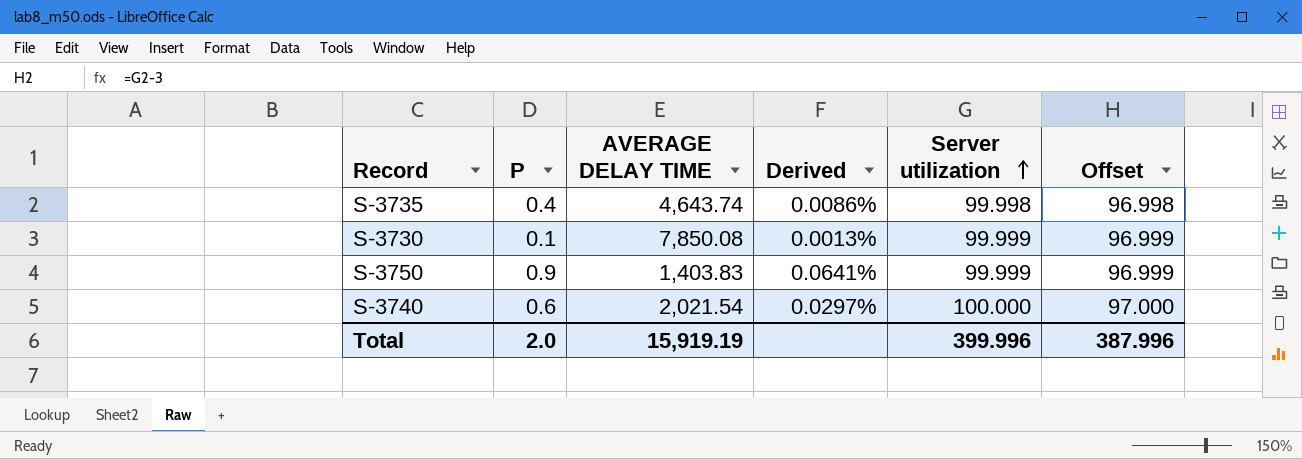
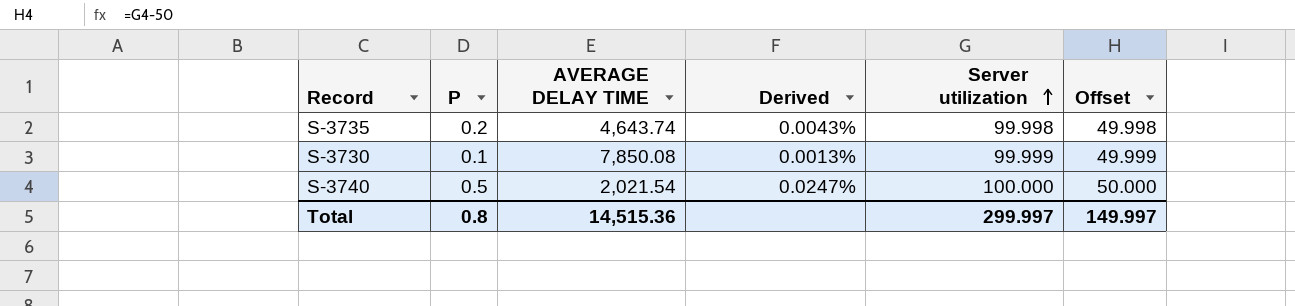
column Offset | formula: [Server utilization] - 3 -> [Server utilization] - 50
row S-3750: 0.9 | 1,403.83 | 0.0641% | 99.999 | 96.999 -> none
S-3735 | P: 0.4 -> 0.2
S-3735 | Derived: 0.0086% -> 0.0043%
S-3740 | P: 0.6 -> 0.5
S-3740 | Derived: 0.0297% -> 0.0247%
Total | P: 2.0 -> 0.8
Total | AVERAGE DELAY TIME: 15,919.19 -> 14,515.36
Total | Server utilization: 399.996 -> 299.997
Total | Offset: 387.996 -> 149.997

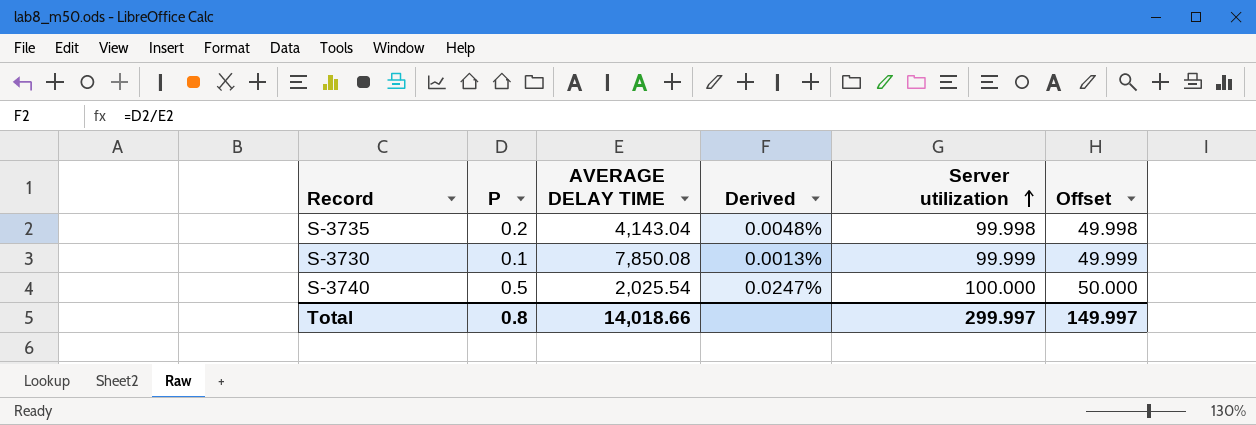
S-3735 | AVERAGE DELAY TIME: 4,643.74 -> 4,143.04
S-3735 | Derived: 0.0043% -> 0.0048%
S-3740 | AVERAGE DELAY TIME: 2,021.54 -> 2,025.54
Total | AVERAGE DELAY TIME: 14,515.36 -> 14,018.66

